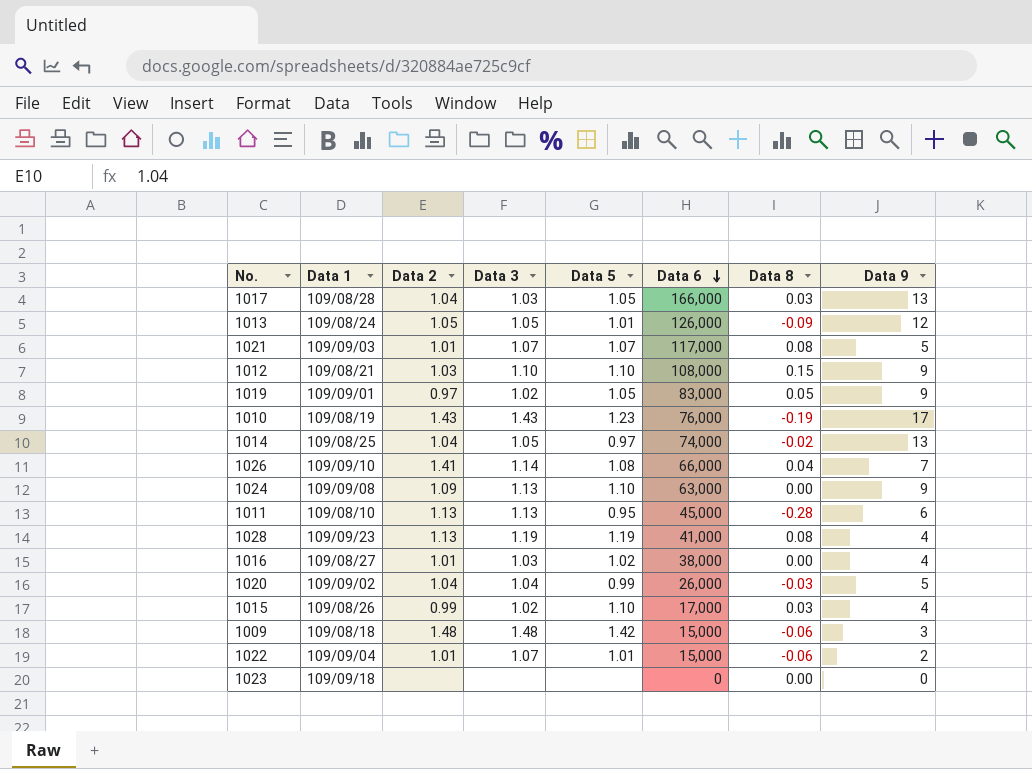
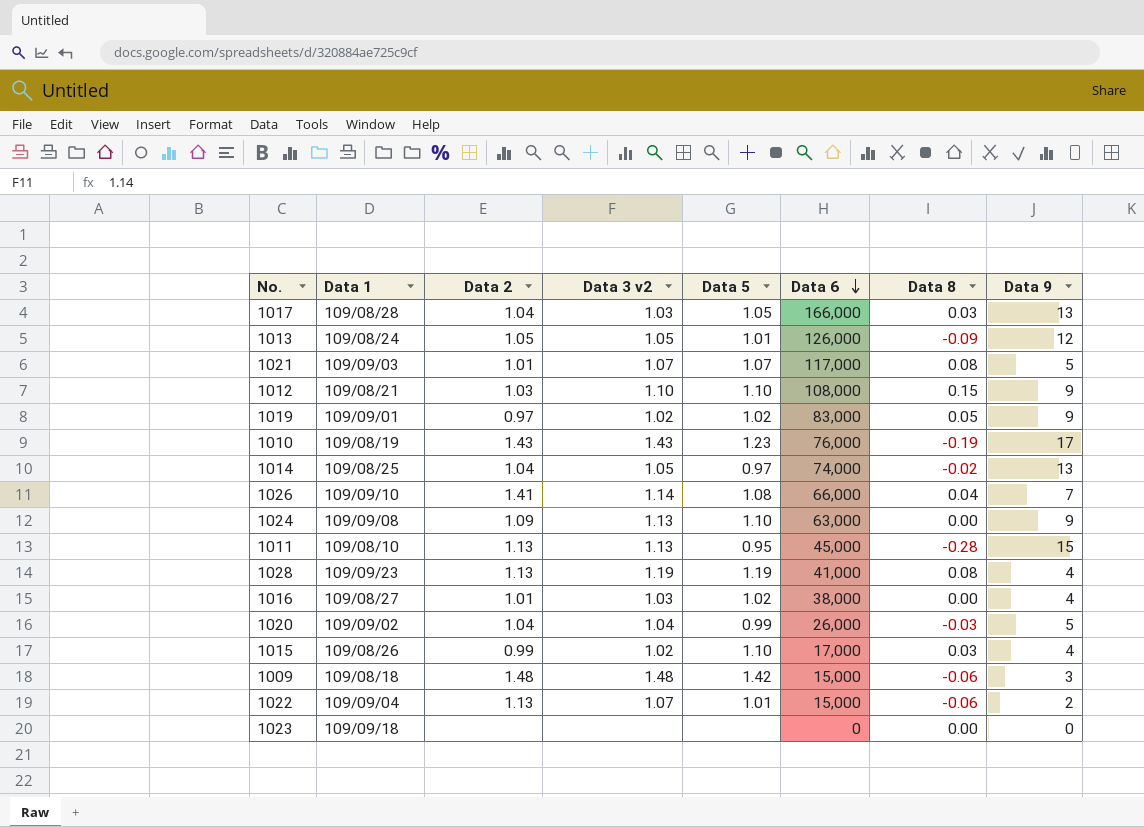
column name: Data 3 -> Data 3 v2
1019 | Data 5: 1.05 -> 1.02
1011 | Data 9: 6 -> 15
1022 | Data 2: 1.01 -> 1.13

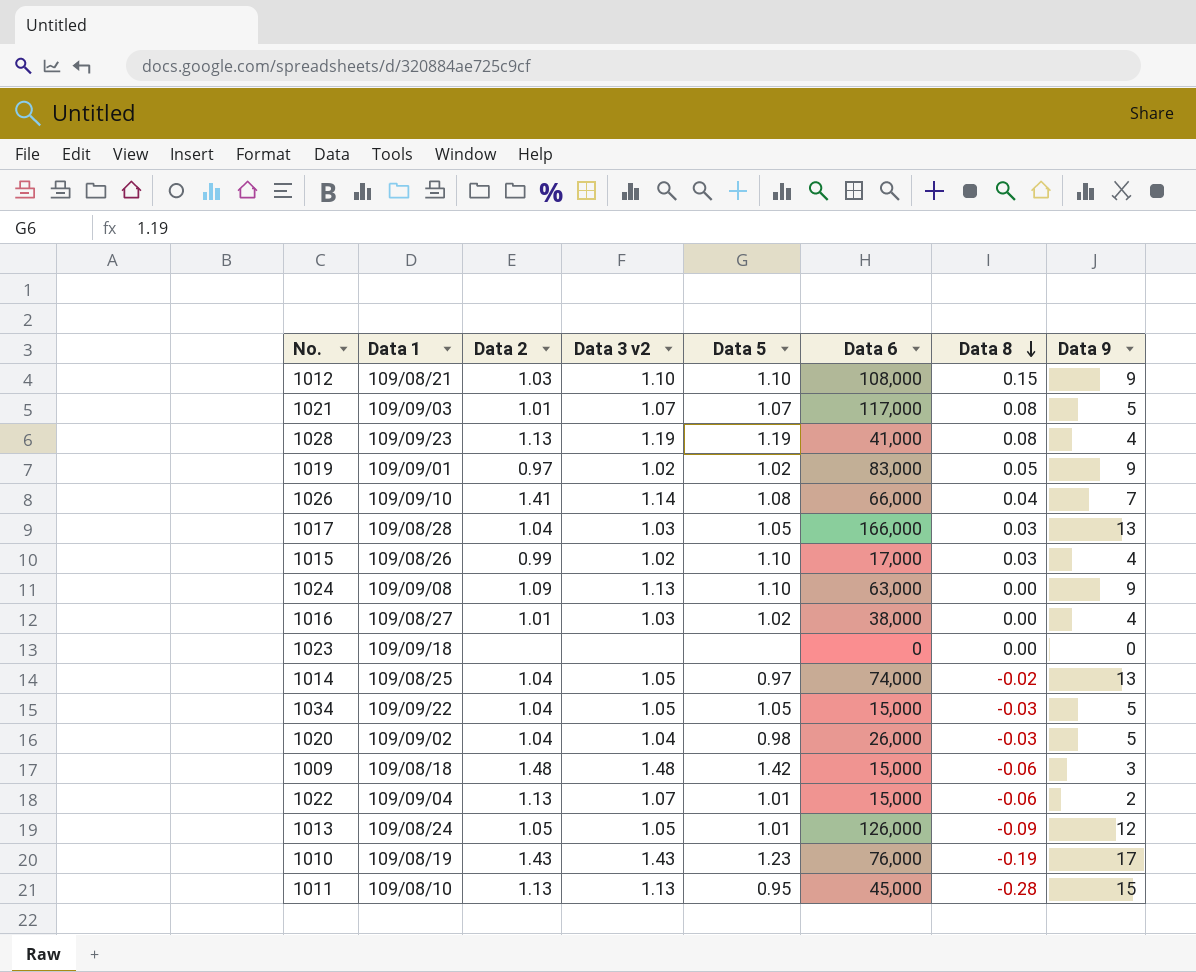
row order: Data 6 descending -> Data 8 descending
row 1034: none -> 109/09/22 | 1.04 | 1.05 | 1.05 | 15,000 | -0.03 | 5
1020 | Data 5: 0.99 -> 0.98

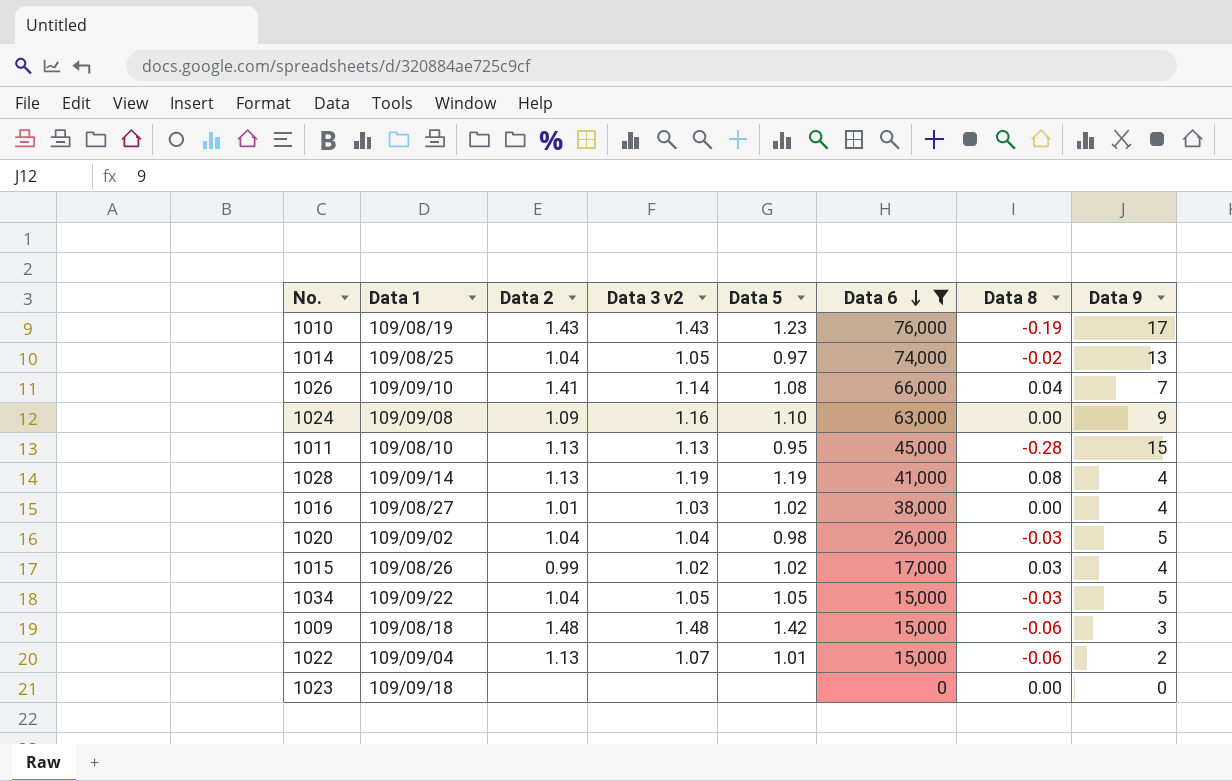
filter: none -> Data 6 <= 76,000
row order: Data 8 descending -> Data 6 descending
1024 | Data 3 v2: 1.13 -> 1.16
1028 | Data 1: 109/09/23 -> 109/09/14
1015 | Data 5: 1.10 -> 1.02

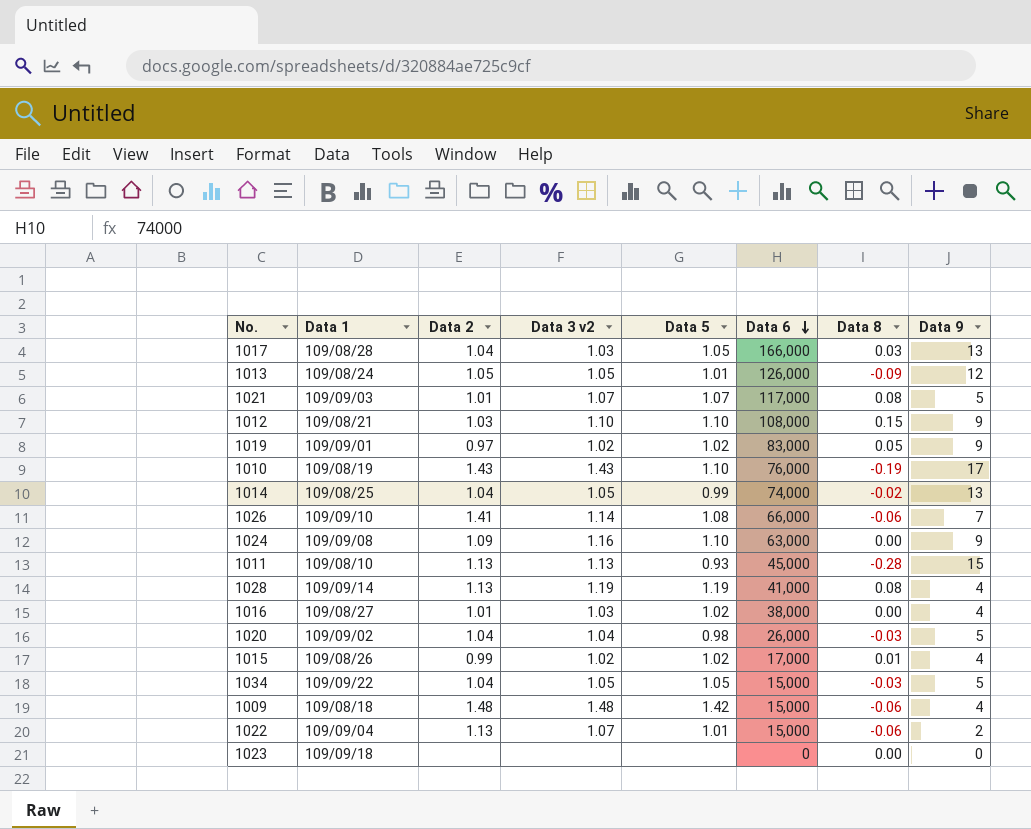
filter: Data 6 <= 76,000 -> none
1010 | Data 5: 1.23 -> 1.10
1014 | Data 5: 0.97 -> 0.99
1026 | Data 8: 0.04 -> -0.06
1011 | Data 5: 0.95 -> 0.93
1015 | Data 8: 0.03 -> 0.01
1009 | Data 9: 3 -> 4

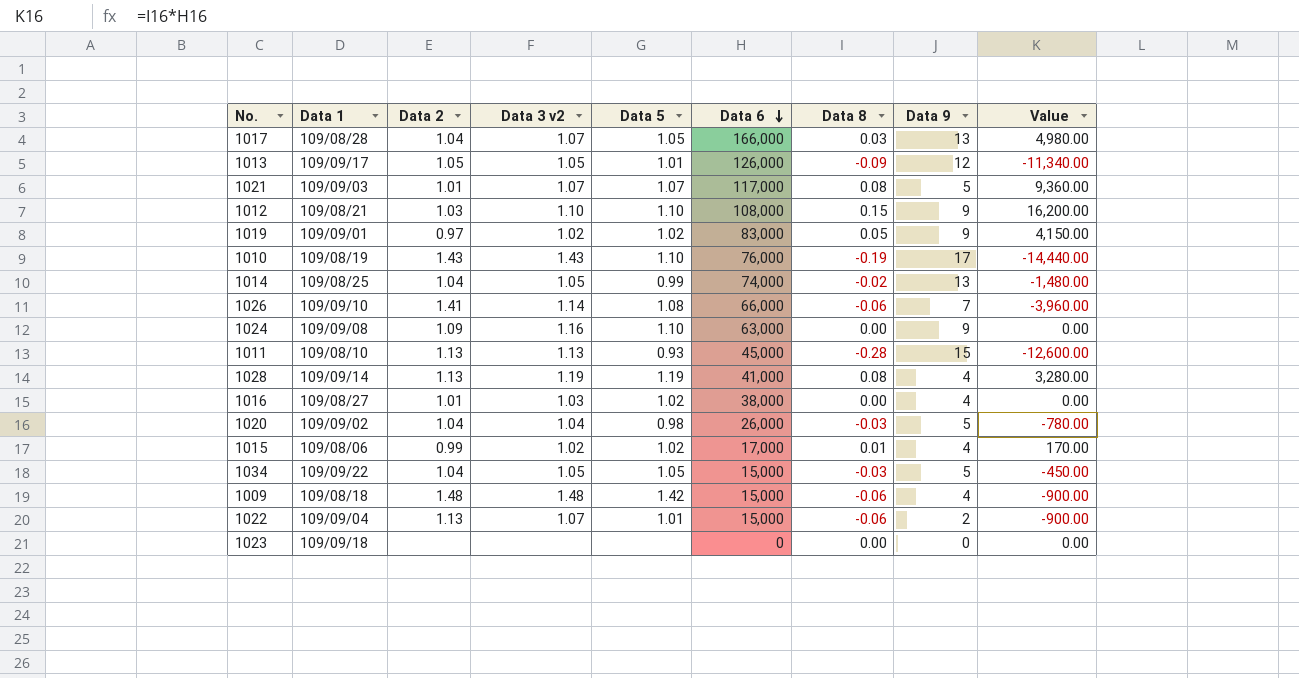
column Value | formula: none -> [Data 6] * [Data 8]
1017 | Data 3 v2: 1.03 -> 1.07
1013 | Data 1: 109/08/24 -> 109/09/17
1015 | Data 1: 109/08/26 -> 109/08/06

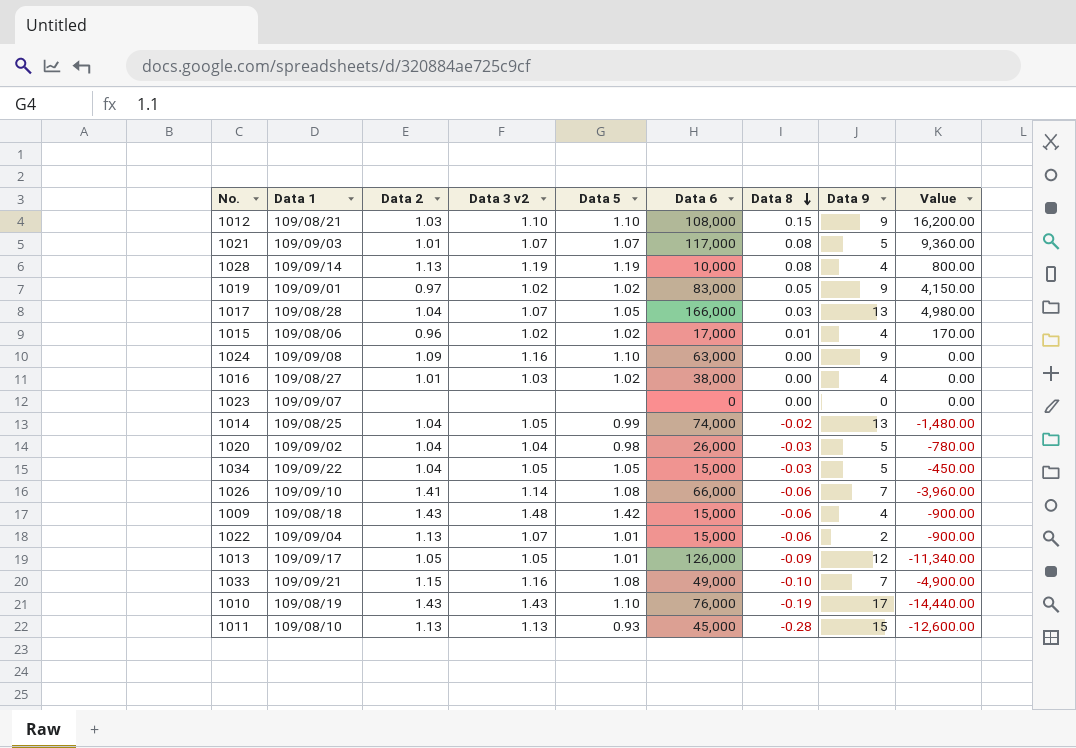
row order: Data 6 descending -> Data 8 descending
1028 | Data 6: 41,000 -> 10,000
1028 | Value: 3,280.00 -> 800.00
1015 | Data 2: 0.99 -> 0.96
1023 | Data 1: 109/09/18 -> 109/09/07
1009 | Data 2: 1.48 -> 1.43
row 1033: none -> 109/09/21 | 1.15 | 1.16 | 1.08 | 49,000 | -0.10 | 7 | -4,900.00

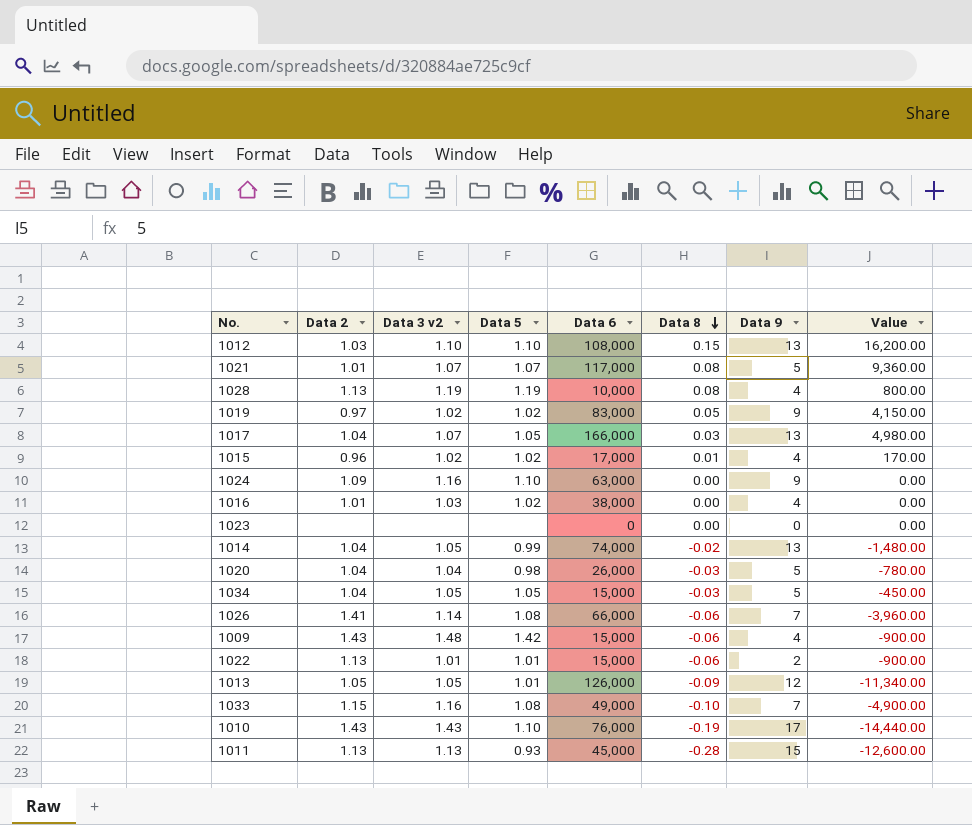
column Data 1 | position: 2 -> none
1012 | Data 9: 9 -> 13
1022 | Data 3 v2: 1.07 -> 1.01

